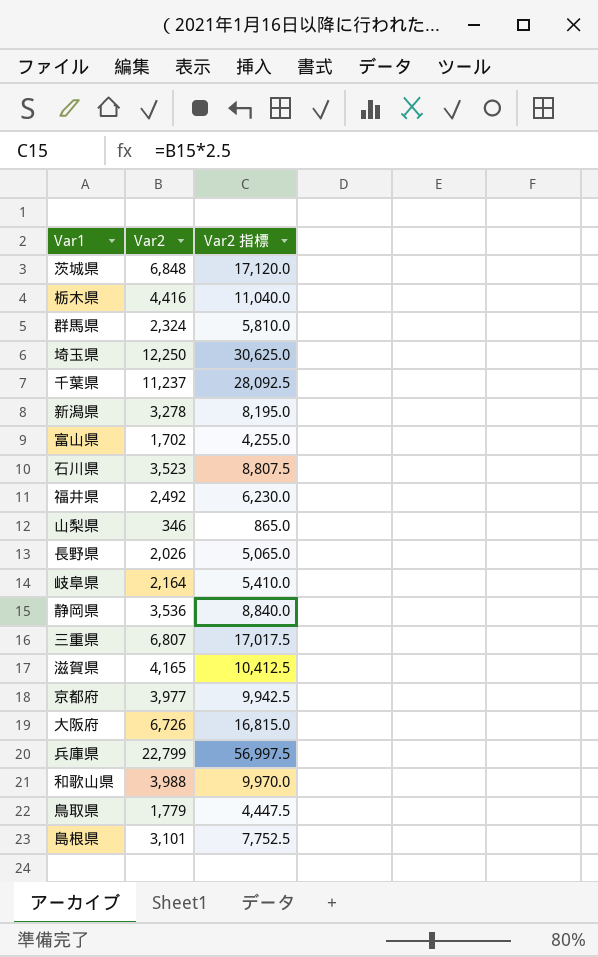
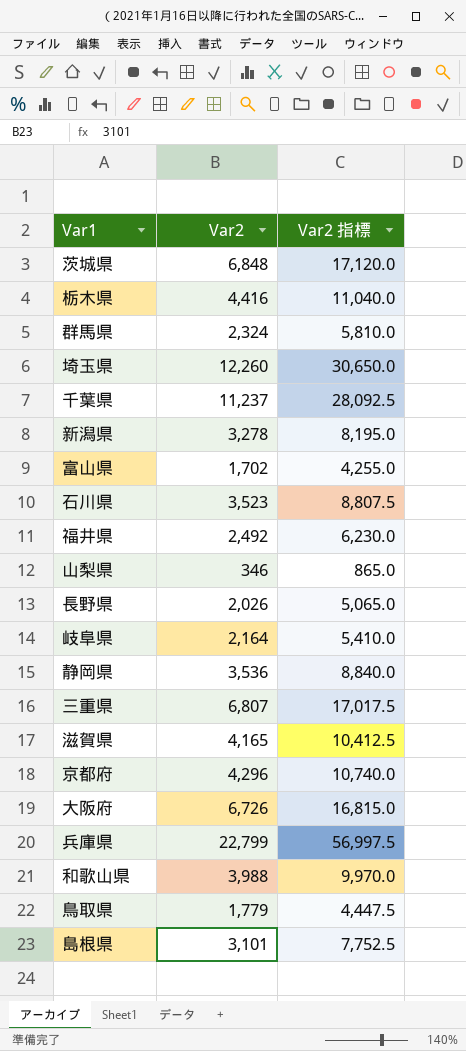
埼玉県 | Var2: 12,250 -> 12,260
埼玉県 | Var2 指標: 30,625.0 -> 30,650.0
京都府 | Var2: 3,977 -> 4,296
京都府 | Var2 指標: 9,942.5 -> 10,740.0

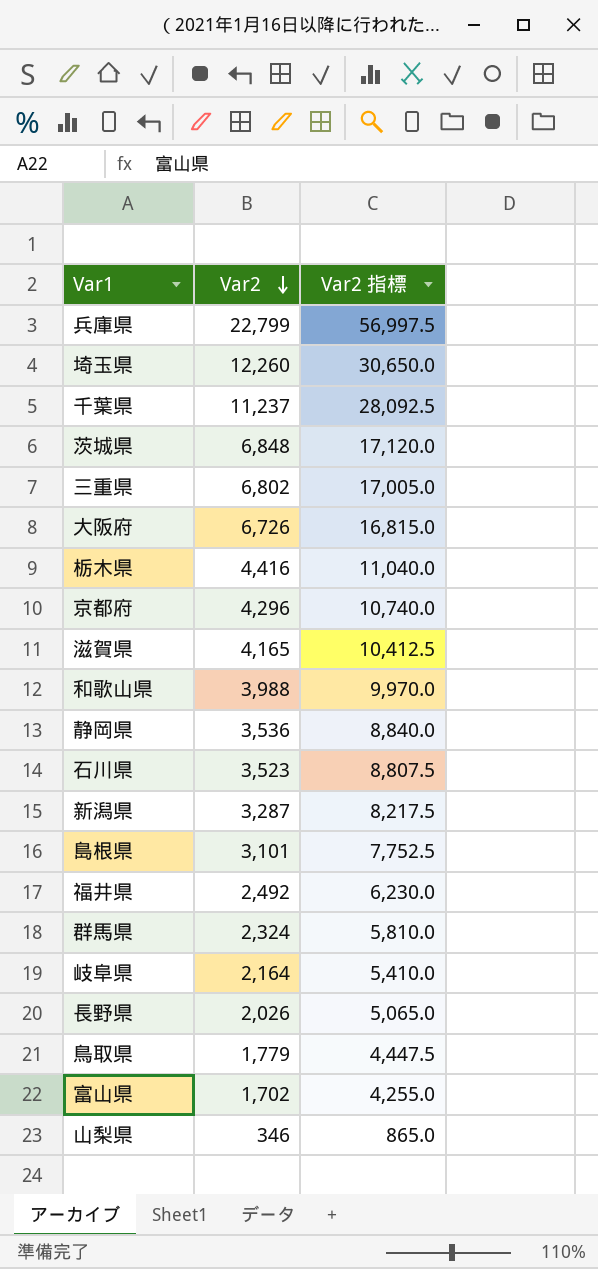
row order: none -> Var2 descending
三重県 | Var2: 6,807 -> 6,802
三重県 | Var2 指標: 17,017.5 -> 17,005.0
新潟県 | Var2: 3,278 -> 3,287
新潟県 | Var2 指標: 8,195.0 -> 8,217.5

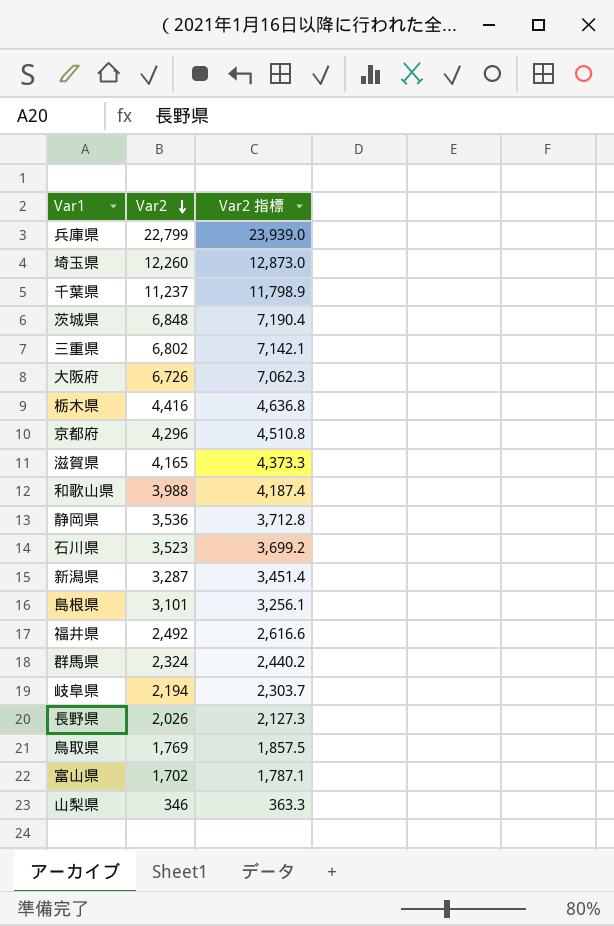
column Var2 指標 | formula: [Var2] * 2.5 -> [Var2] * 1.05
岐阜県 | Var2: 2,164 -> 2,194
鳥取県 | Var2: 1,779 -> 1,769

